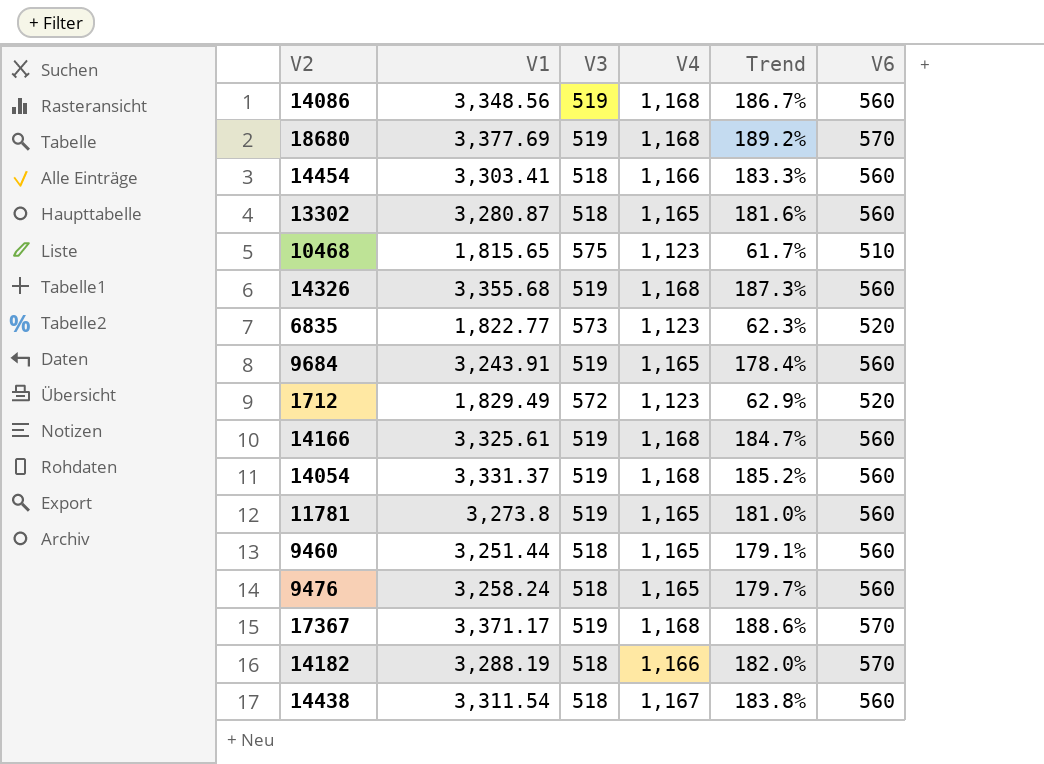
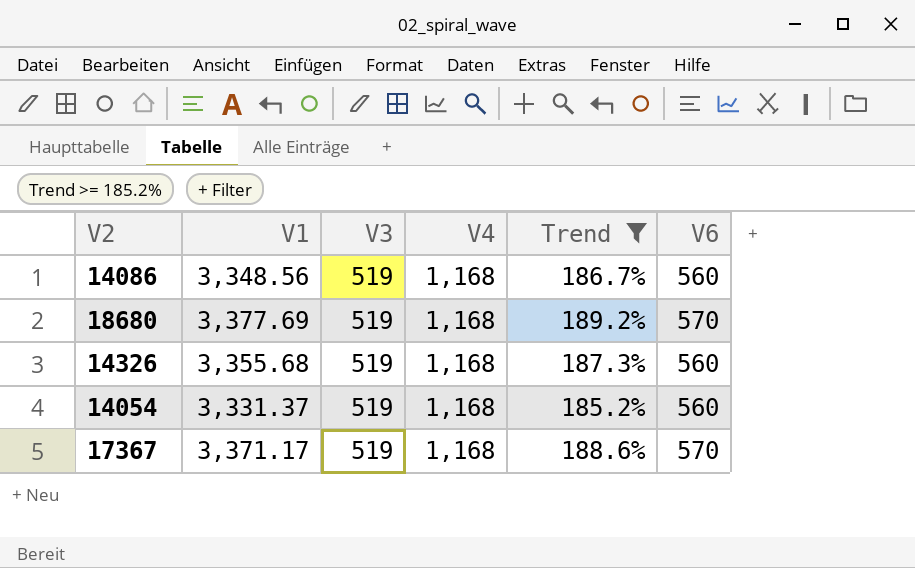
filter: none -> Trend >= 185.2%

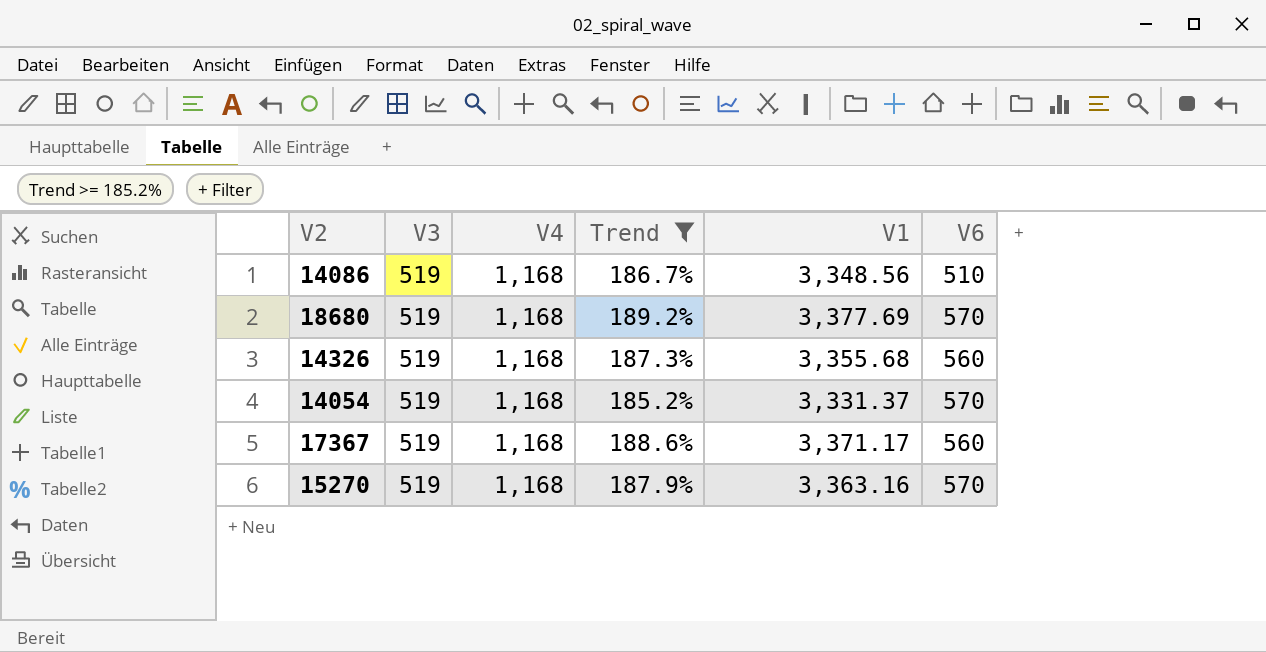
column V1 | position: 2 -> 5
14086 | V6: 560 -> 510
14054 | V6: 560 -> 570
17367 | V6: 570 -> 560
row 15270: none -> 519 | 1,168 | 187.9% | 3,363.16 | 570

